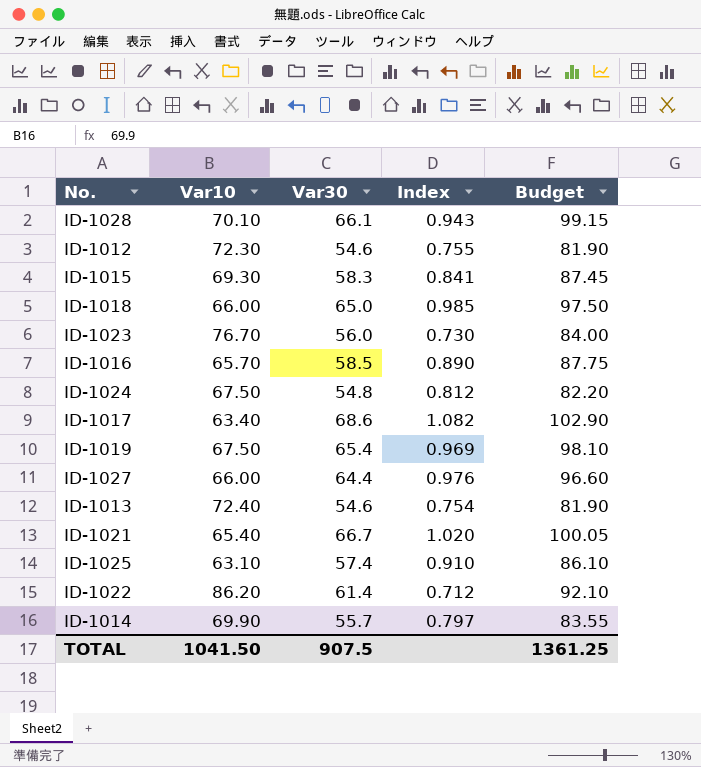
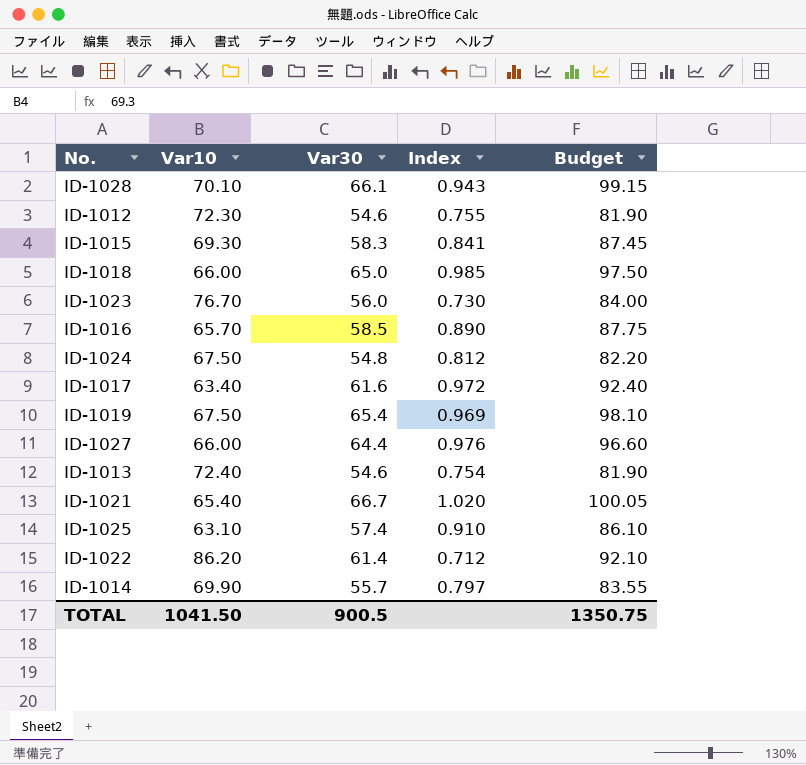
ID-1017 | Var30: 68.6 -> 61.6
ID-1017 | Index: 1.082 -> 0.972
ID-1017 | Budget: 102.90 -> 92.40
TOTAL | Var30: 907.5 -> 900.5
TOTAL | Budget: 1361.25 -> 1350.75

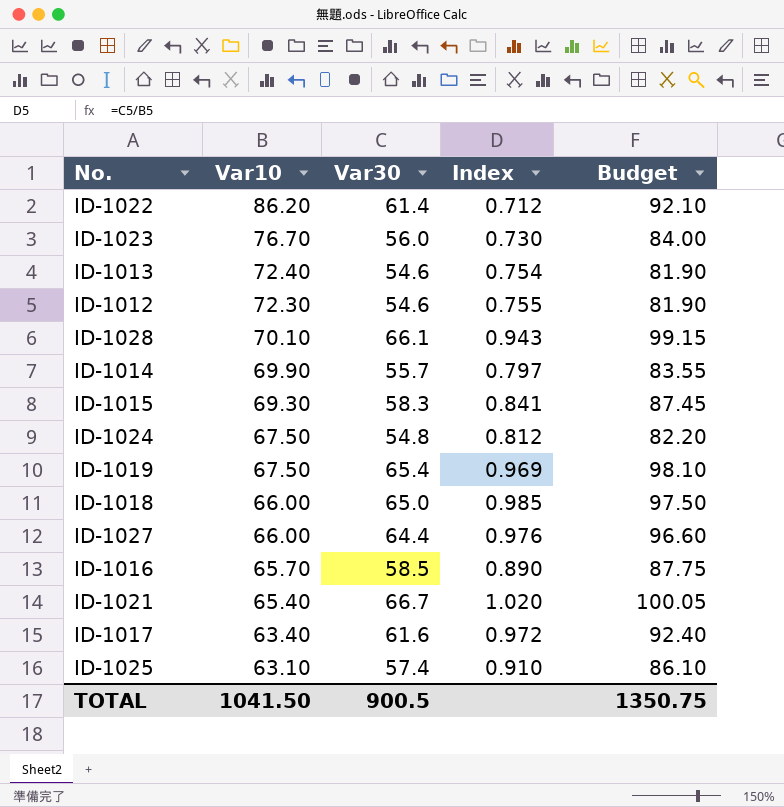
row order: none -> Var10 descending

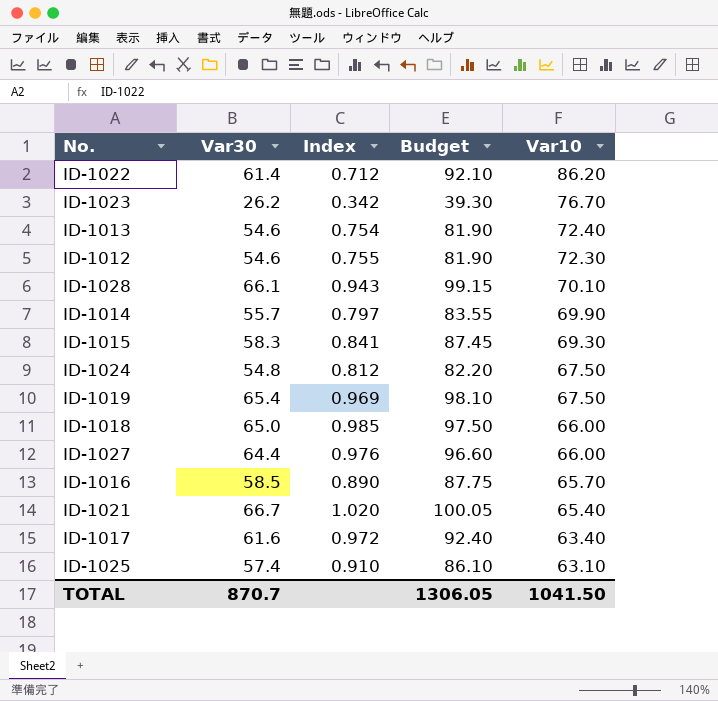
column Var10 | position: 2 -> 5
ID-1023 | Var30: 56.0 -> 26.2
ID-1023 | Index: 0.730 -> 0.342
ID-1023 | Budget: 84.00 -> 39.30
TOTAL | Var30: 900.5 -> 870.7
TOTAL | Budget: 1350.75 -> 1306.05

